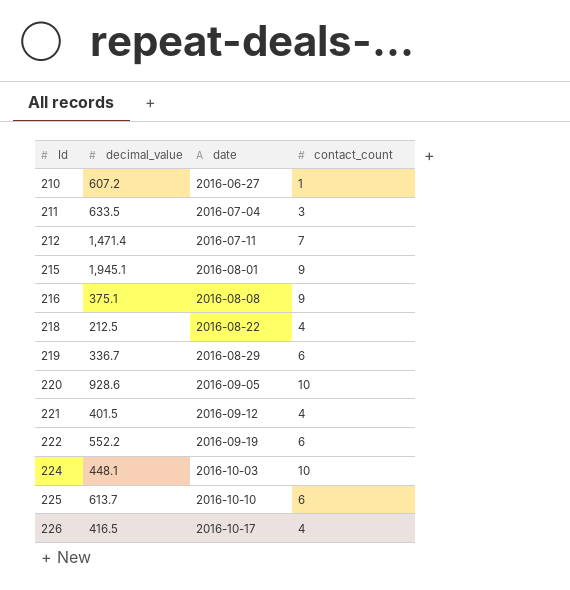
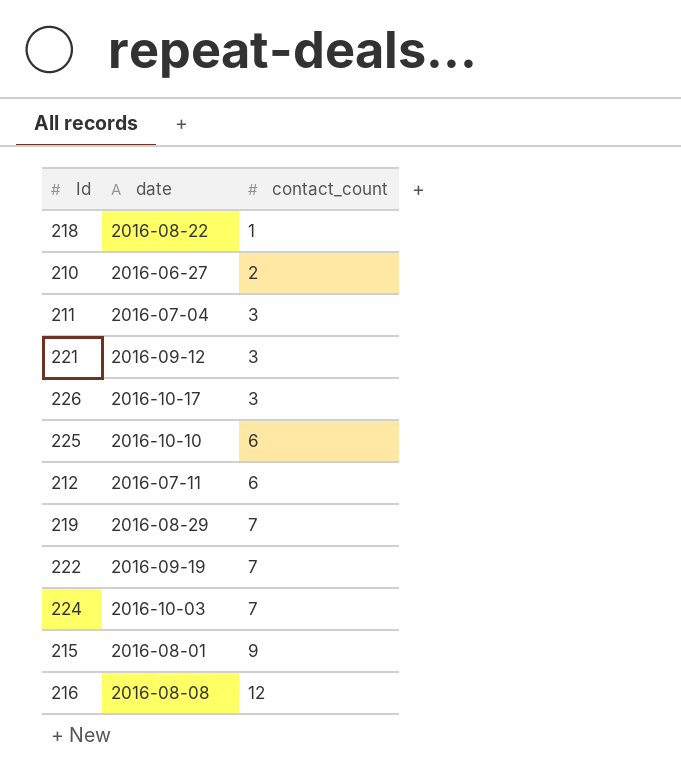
row order: Id ascending -> contact_count ascending
column decimal_value | position: 2 -> none
row 220: 928.6 | 2016-09-05 | 10 -> none
218 | contact_count: 4 -> 1
210 | contact_count: 1 -> 2
221 | contact_count: 4 -> 3
226 | contact_count: 4 -> 3
212 | contact_count: 7 -> 6
219 | contact_count: 6 -> 7
222 | contact_count: 6 -> 7
224 | contact_count: 10 -> 7
216 | contact_count: 9 -> 12

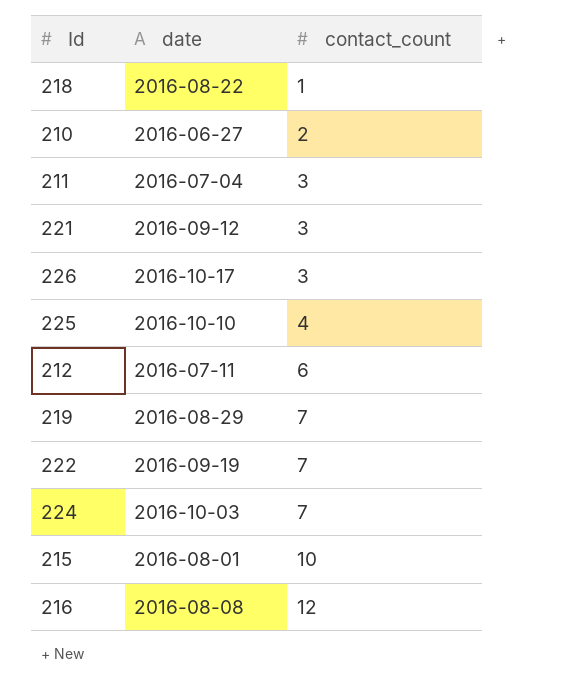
225 | contact_count: 6 -> 4
215 | contact_count: 9 -> 10

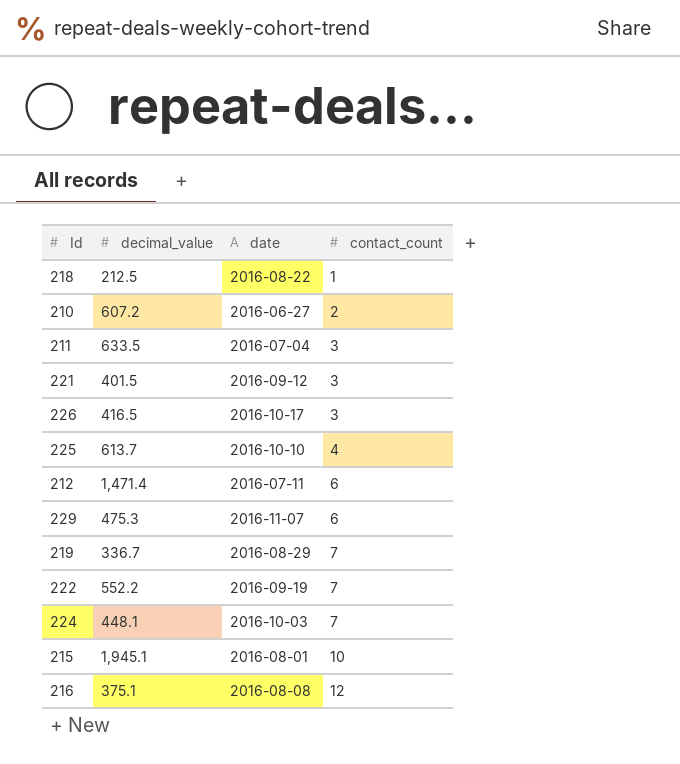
column decimal_value | position: none -> 2
row 229: none -> 475.3 | 2016-11-07 | 6

